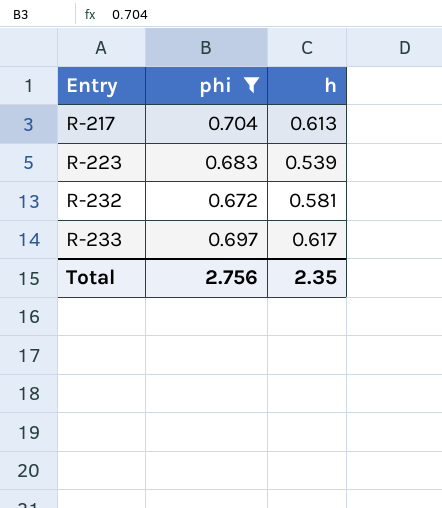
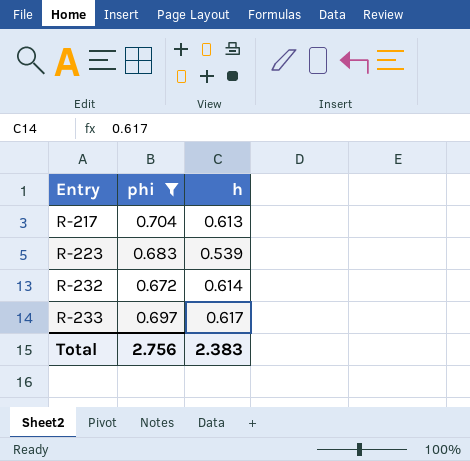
R-232 | h: 0.581 -> 0.614
Total | h: 2.35 -> 2.383

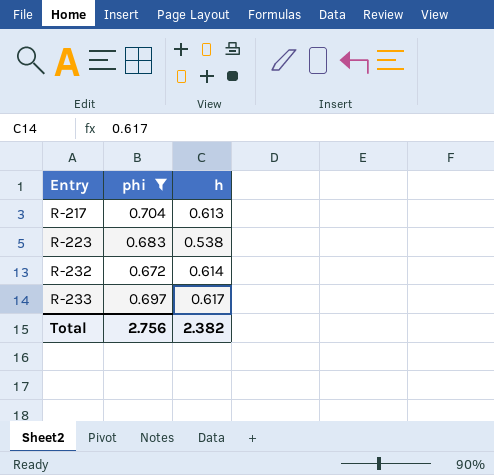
R-223 | h: 0.539 -> 0.538
Total | h: 2.383 -> 2.382

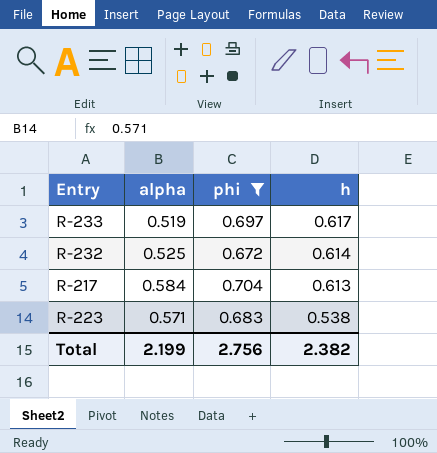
row order: Entry ascending -> h descending
column alpha | position: none -> 2

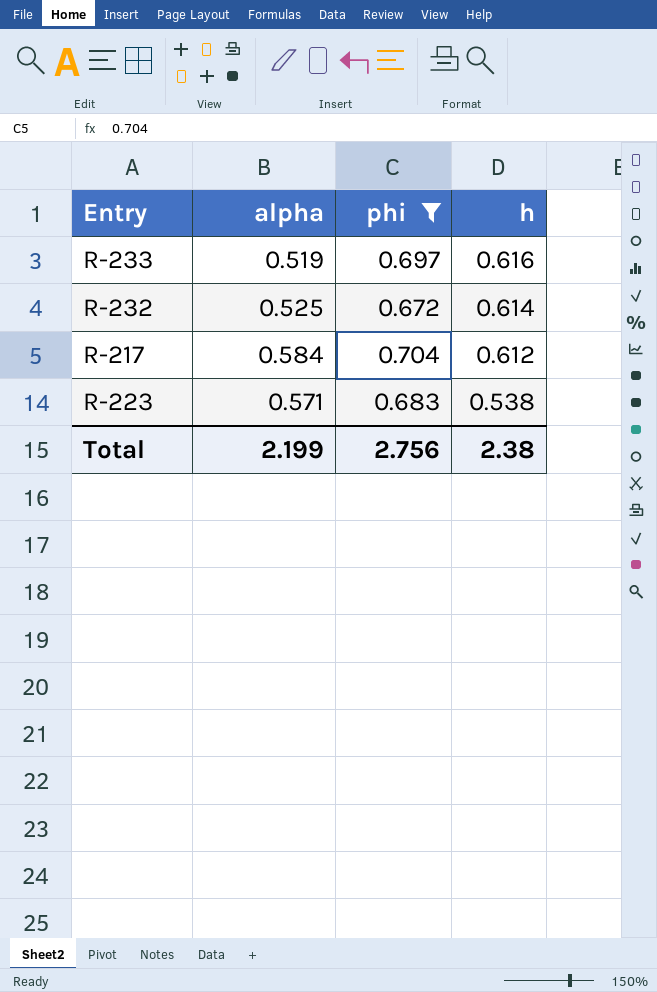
R-233 | h: 0.617 -> 0.616
R-217 | h: 0.613 -> 0.612
Total | h: 2.382 -> 2.38

